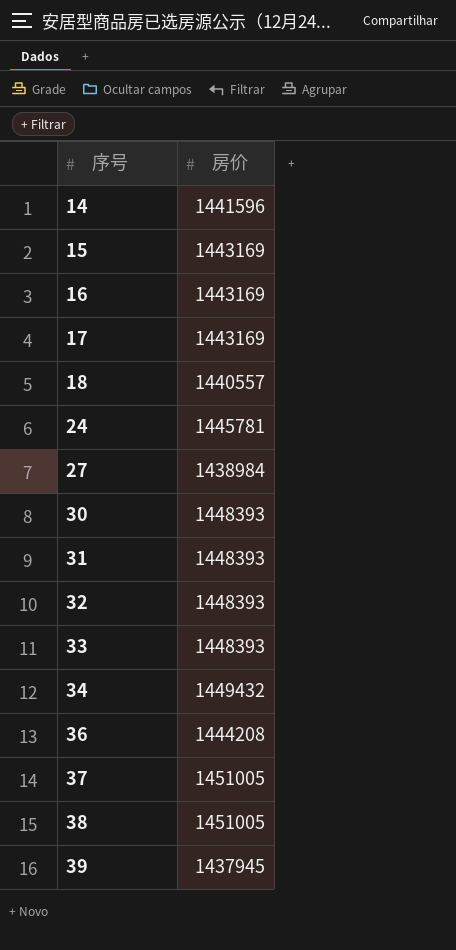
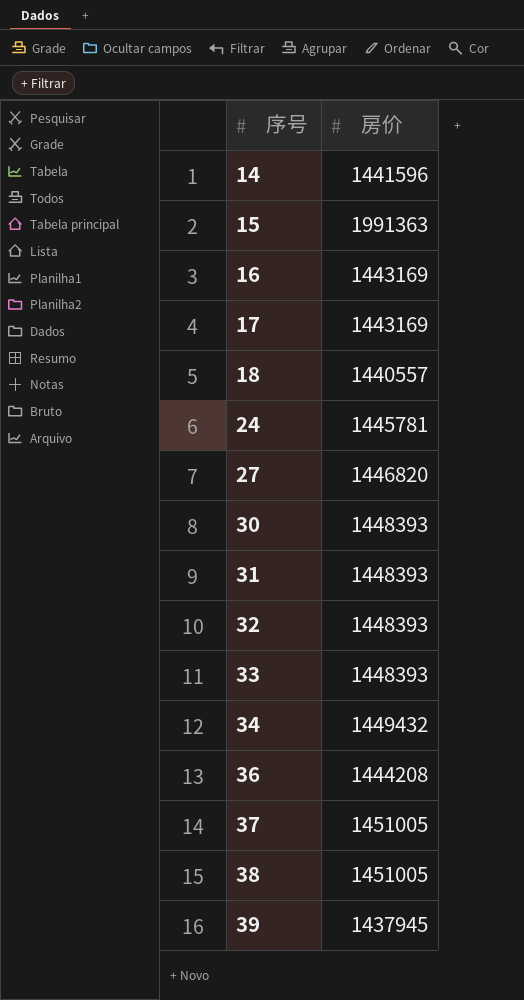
15 | 房价: 1443169 -> 1991363
27 | 房价: 1438984 -> 1446820

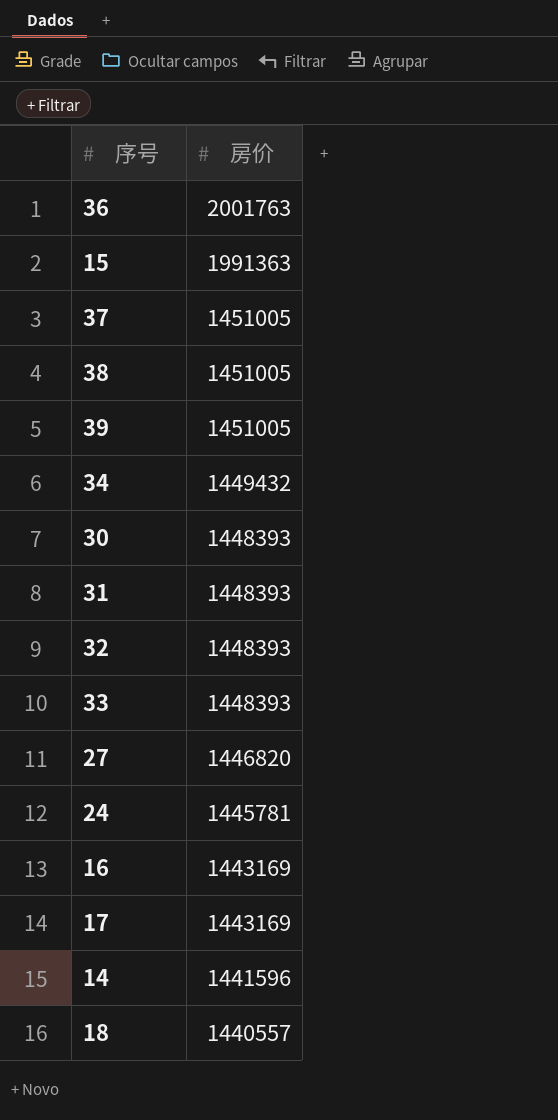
row order: 序号 ascending -> 房价 descending
36 | 房价: 1444208 -> 2001763
39 | 房价: 1437945 -> 1451005

